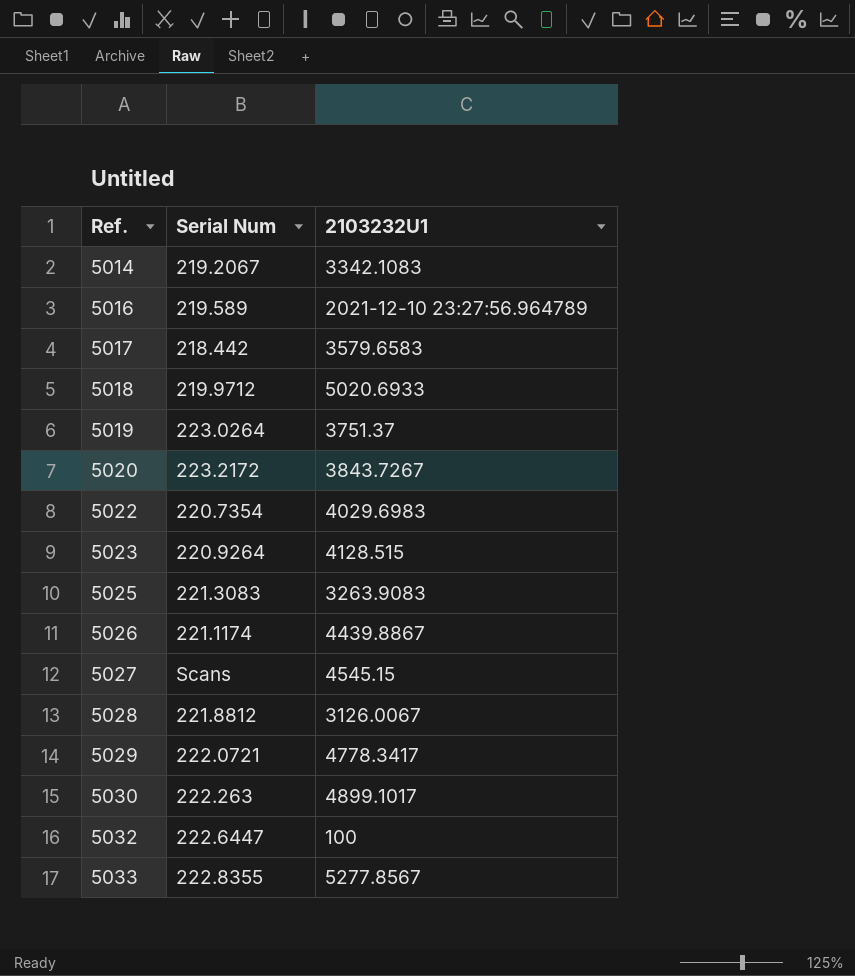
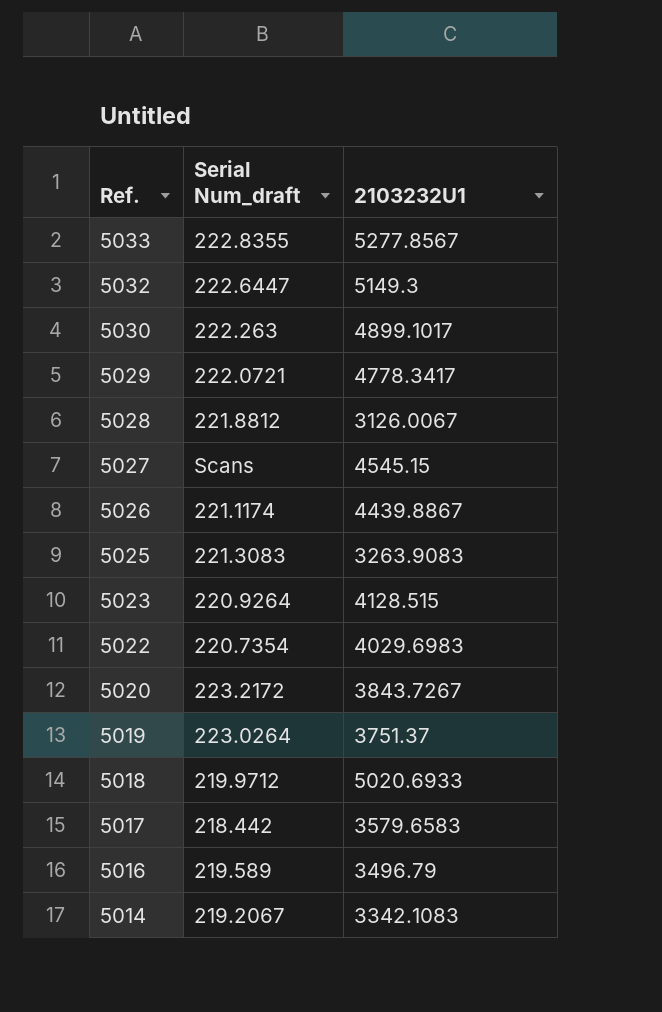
row order: Ref. ascending -> Ref. descending
column name: Serial Num -> Serial Num_draft
5032 | 2103232U1: 100 -> 5149.3
5016 | 2103232U1: 2021-12-10 23:27:56.964789 -> 3496.79

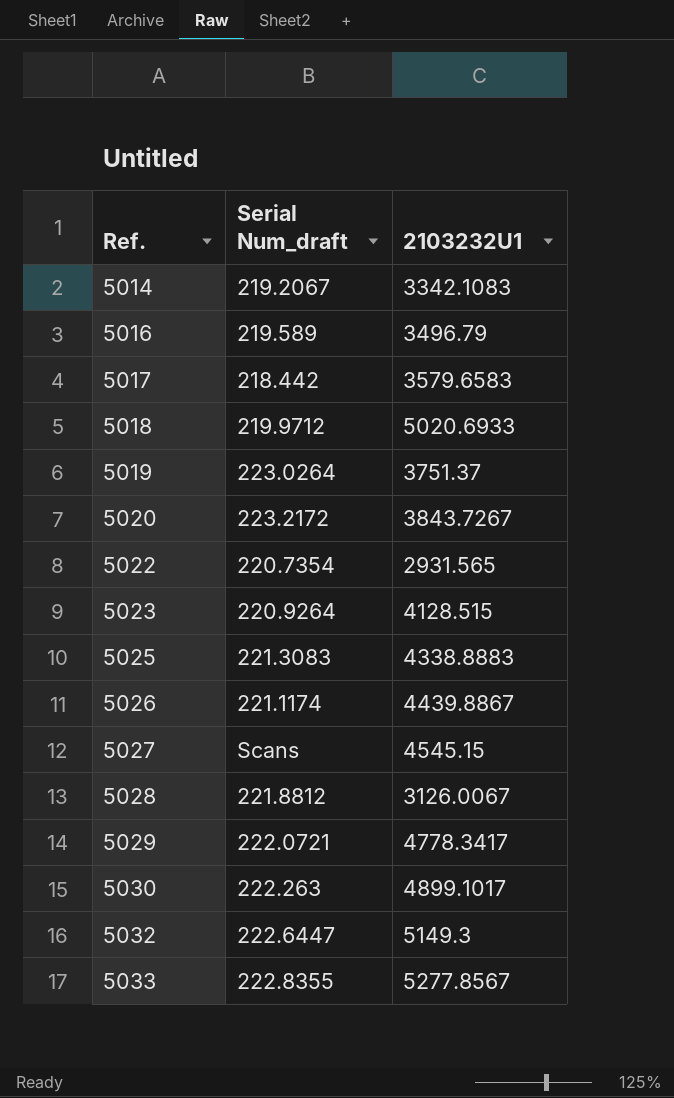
row order: Ref. descending -> Ref. ascending
5022 | 2103232U1: 4029.6983 -> 2931.565
5025 | 2103232U1: 3263.9083 -> 4338.8883

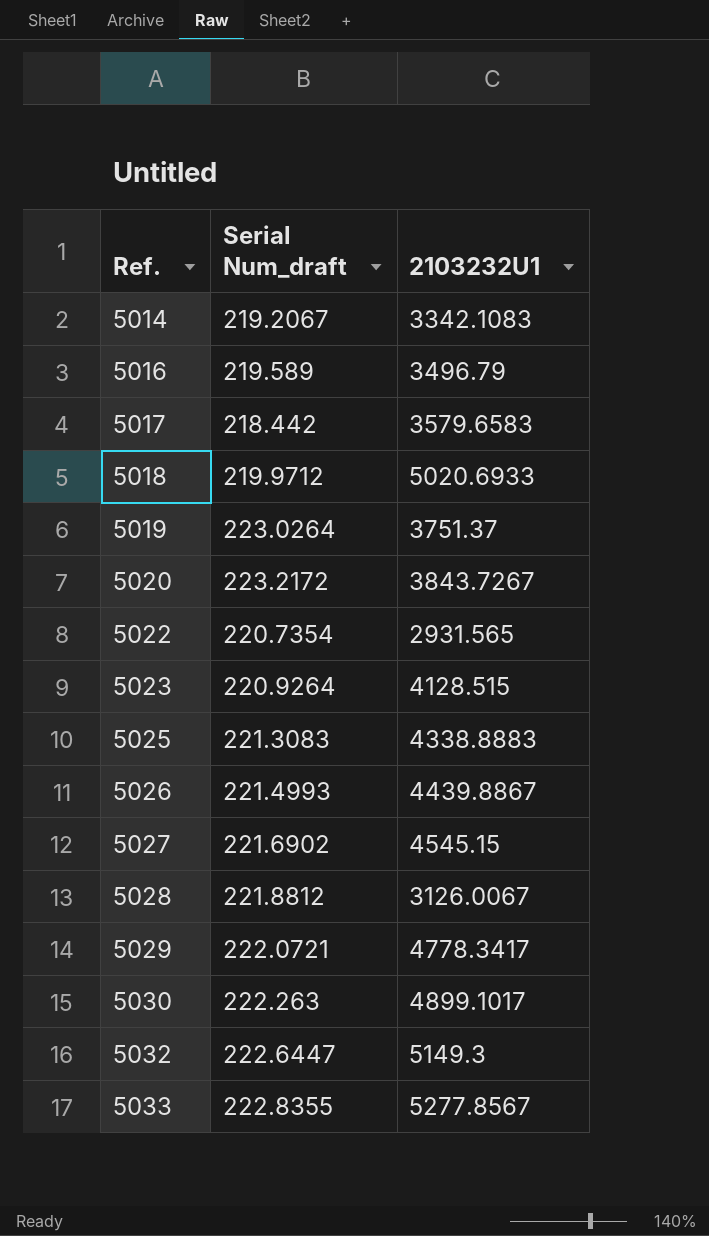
5026 | Serial Num_draft: 221.1174 -> 221.4993
5027 | Serial Num_draft: Scans -> 221.6902

